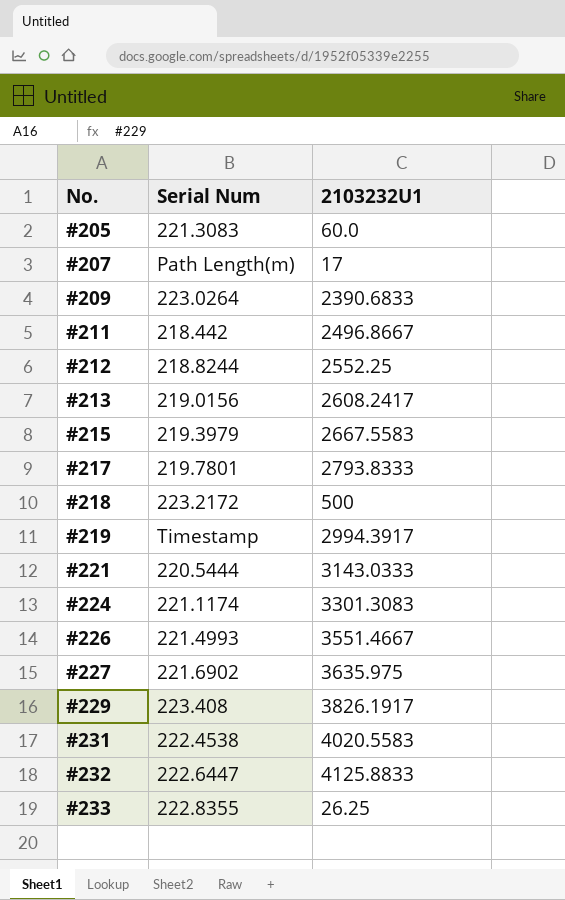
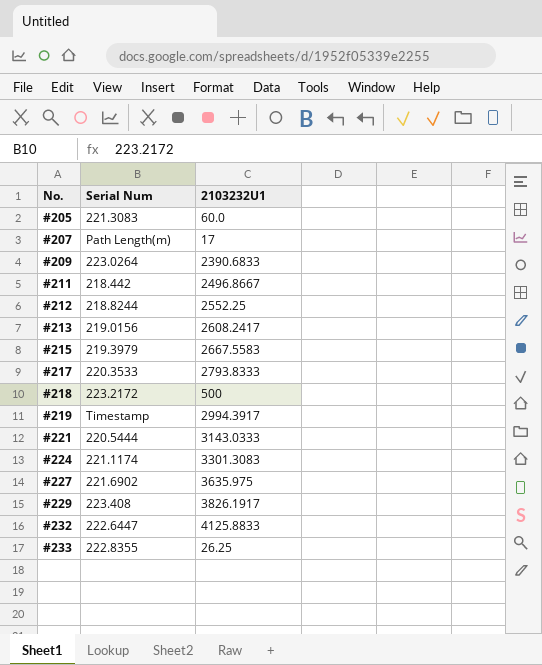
row #226: 221.4993 | 3551.4667 -> none
row #231: 222.4538 | 4020.5583 -> none
#217 | Serial Num: 219.7801 -> 220.3533

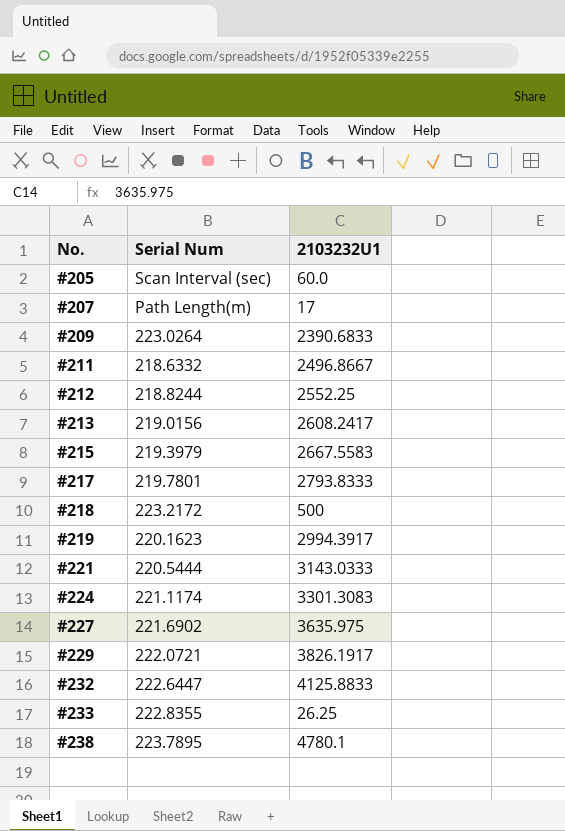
#205 | Serial Num: 221.3083 -> Scan Interval (sec)
#211 | Serial Num: 218.442 -> 218.6332
#217 | Serial Num: 220.3533 -> 219.7801
#219 | Serial Num: Timestamp -> 220.1623
#229 | Serial Num: 223.408 -> 222.0721
row #238: none -> 223.7895 | 4780.1

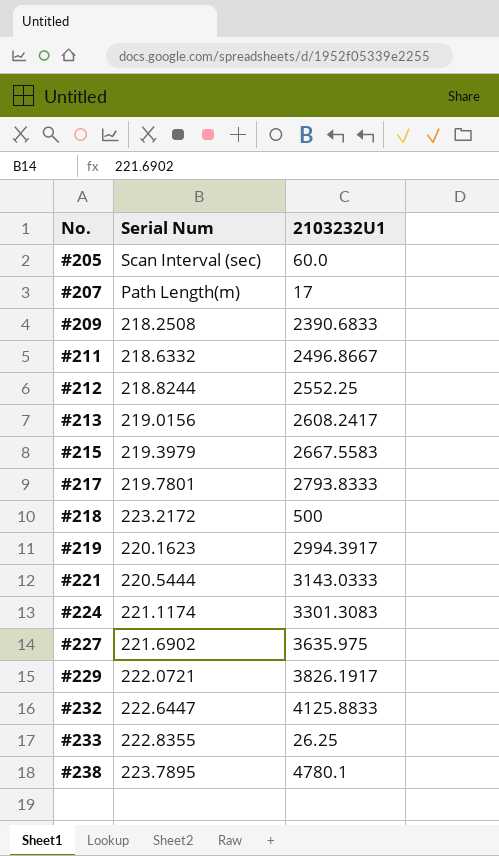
#209 | Serial Num: 223.0264 -> 218.2508

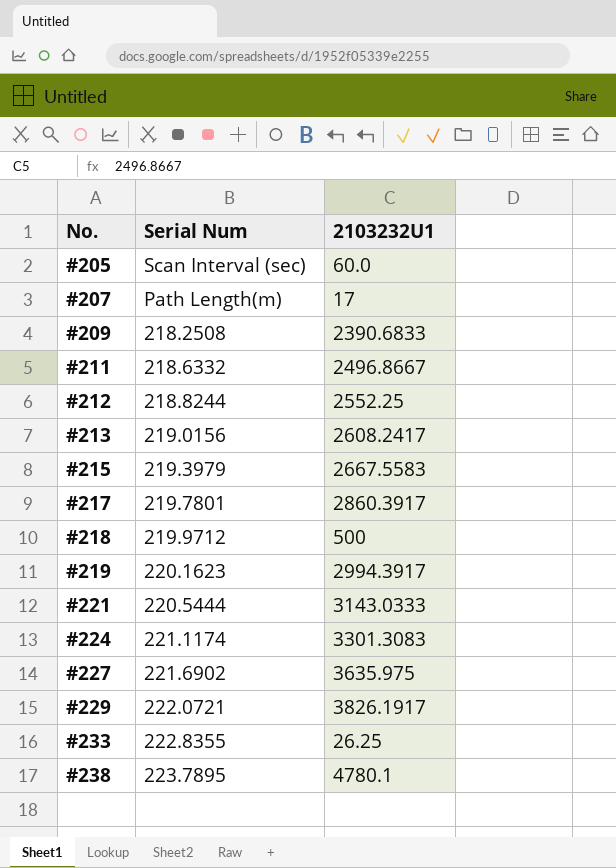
row #232: 222.6447 | 4125.8833 -> none
#217 | 2103232U1: 2793.8333 -> 2860.3917
#218 | Serial Num: 223.2172 -> 219.9712

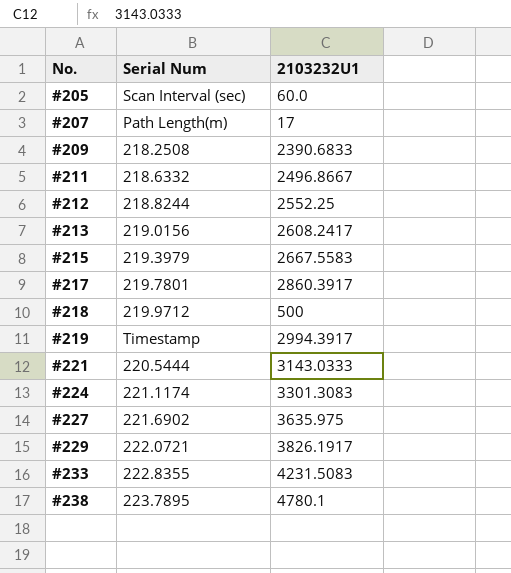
#219 | Serial Num: 220.1623 -> Timestamp
#233 | 2103232U1: 26.25 -> 4231.5083

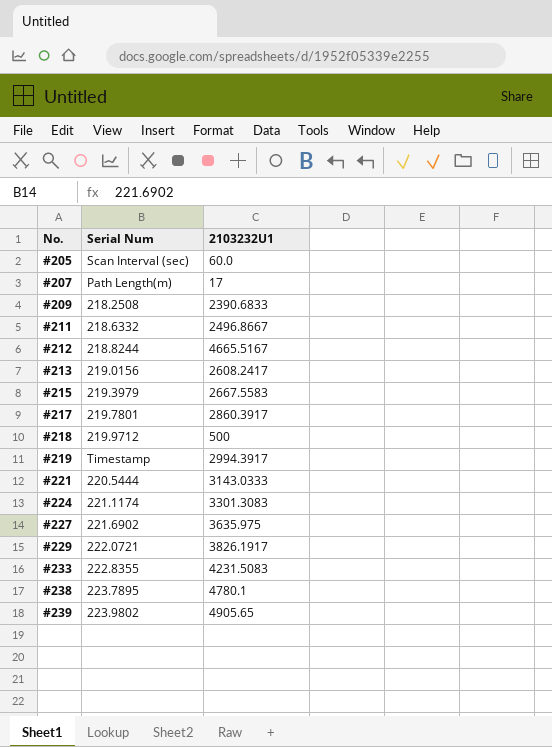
#212 | 2103232U1: 2552.25 -> 4665.5167
row #239: none -> 223.9802 | 4905.65

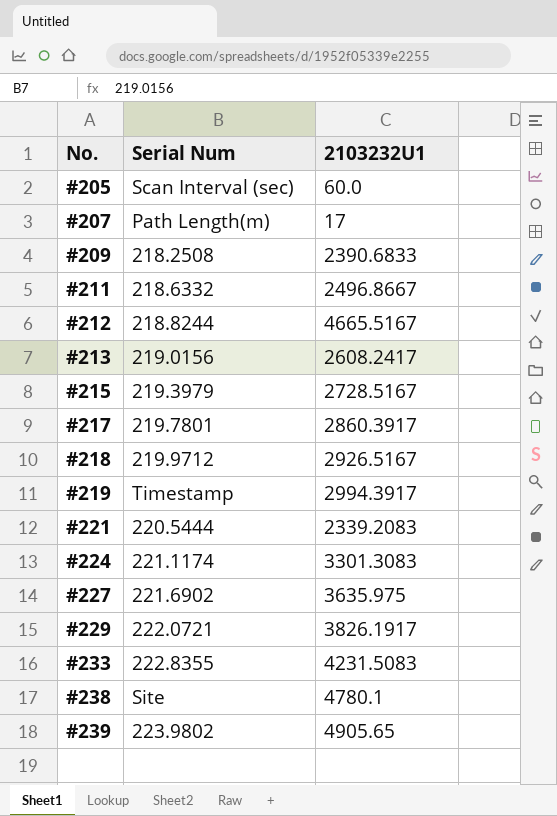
#215 | 2103232U1: 2667.5583 -> 2728.5167
#218 | 2103232U1: 500 -> 2926.5167
#221 | 2103232U1: 3143.0333 -> 2339.2083
#238 | Serial Num: 223.7895 -> Site

